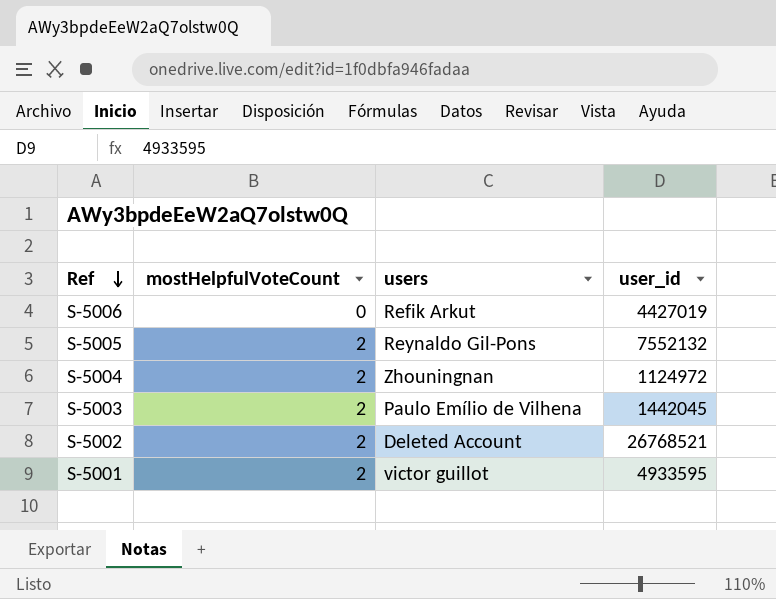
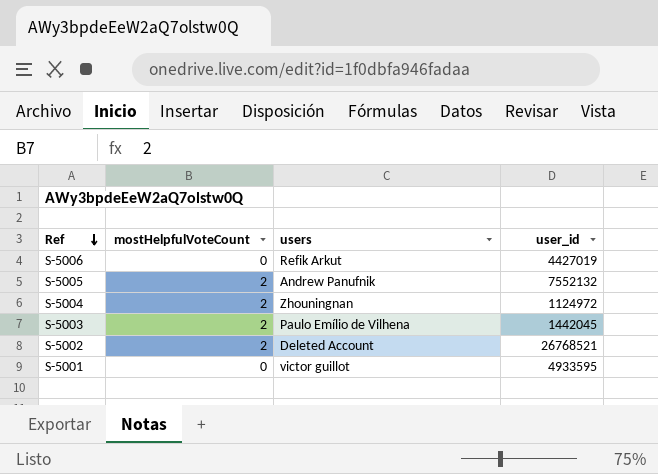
S-5005 | users: Reynaldo Gil-Pons -> Andrew Panufnik
S-5001 | mostHelpfulVoteCount: 2 -> 0

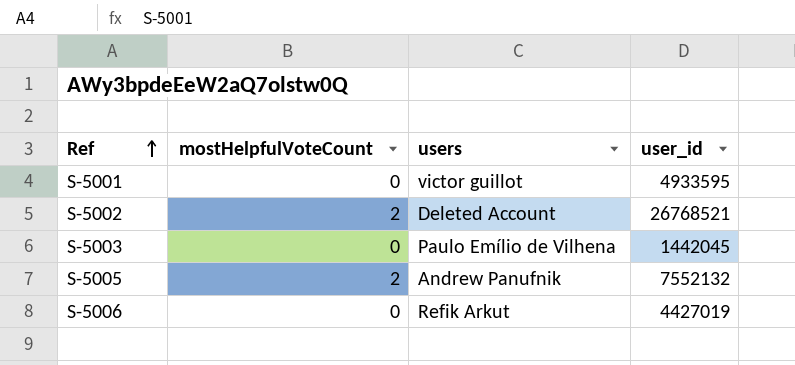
row order: Ref descending -> Ref ascending
row S-5004: 2 | Zhouningnan | 1124972 -> none
S-5003 | mostHelpfulVoteCount: 2 -> 0

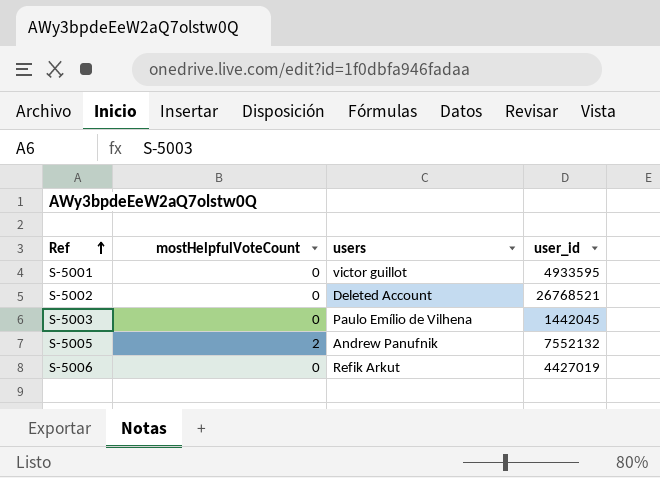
S-5002 | mostHelpfulVoteCount: 2 -> 0

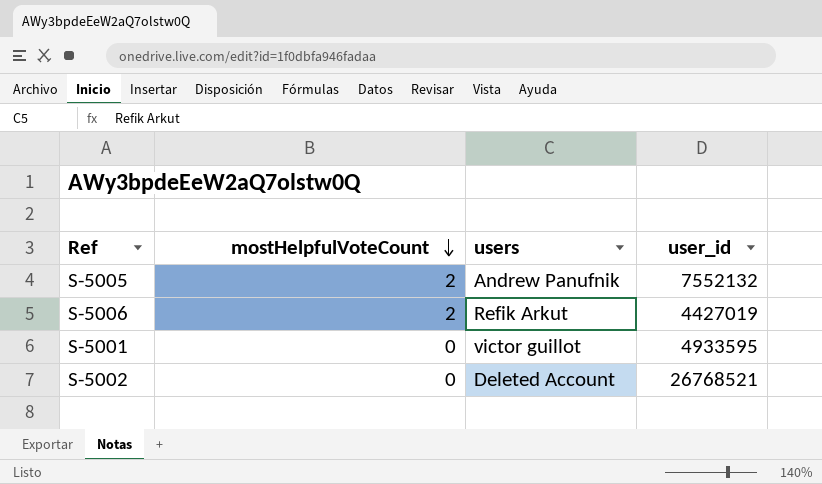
row order: Ref ascending -> mostHelpfulVoteCount descending
row S-5003: 0 | Paulo Emílio de Vilhena | 1442045 -> none
S-5006 | mostHelpfulVoteCount: 0 -> 2

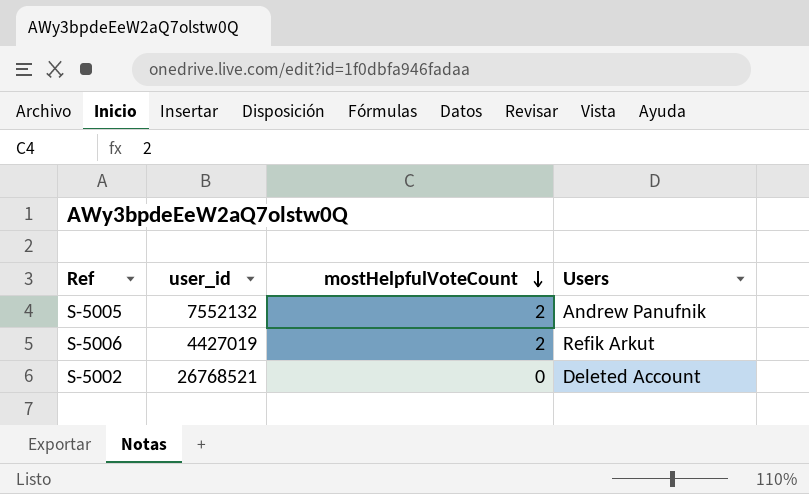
column user_id | position: 4 -> 2
column name: users -> Users
row S-5001: 0 | victor guillot | 4933595 -> none

